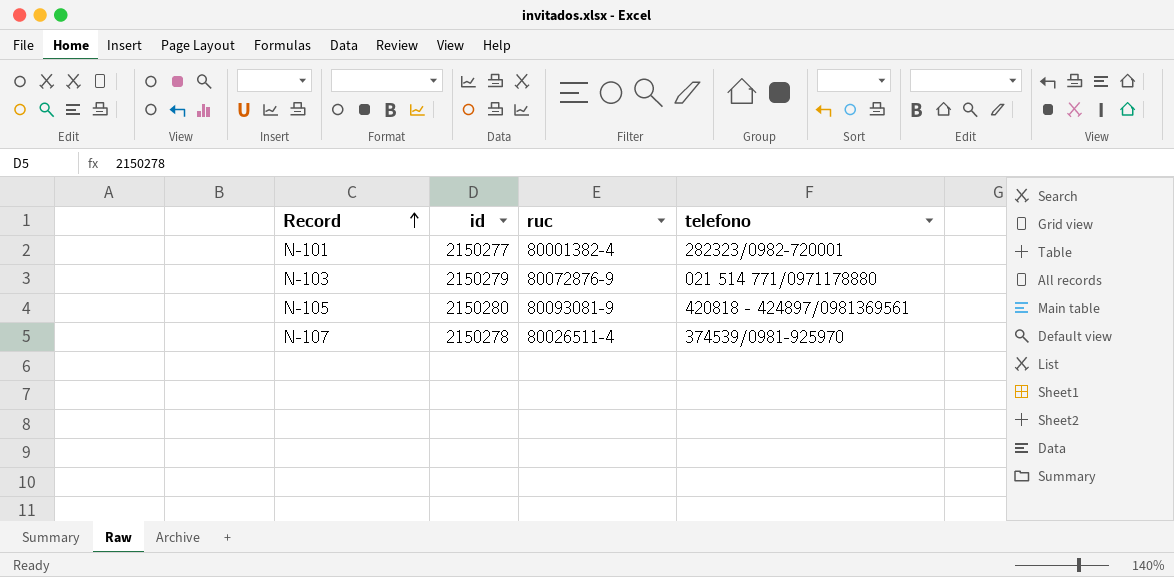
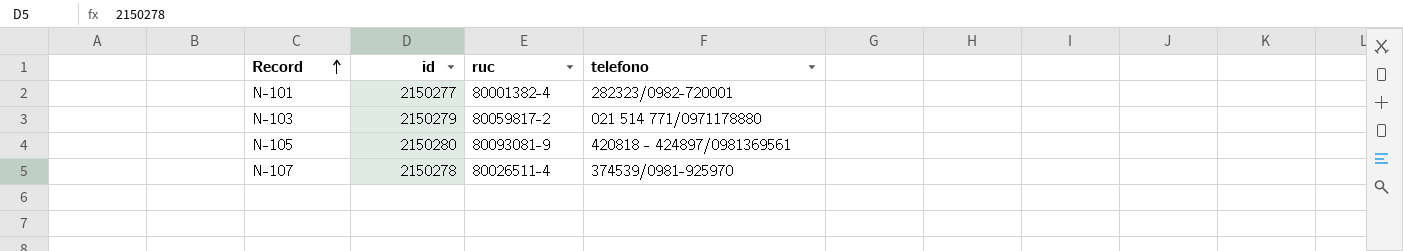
N-103 | ruc: 80072876-9 -> 80059817-2

